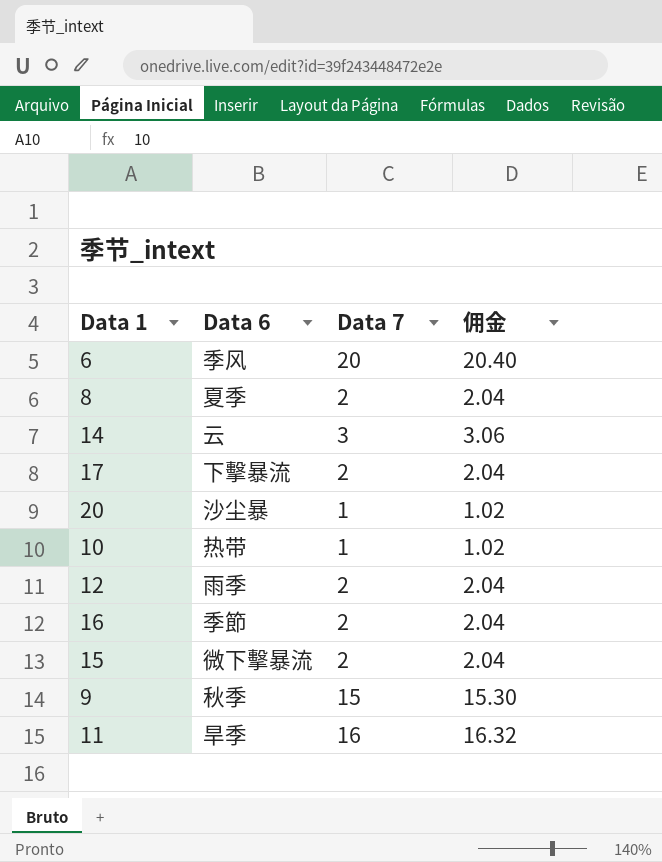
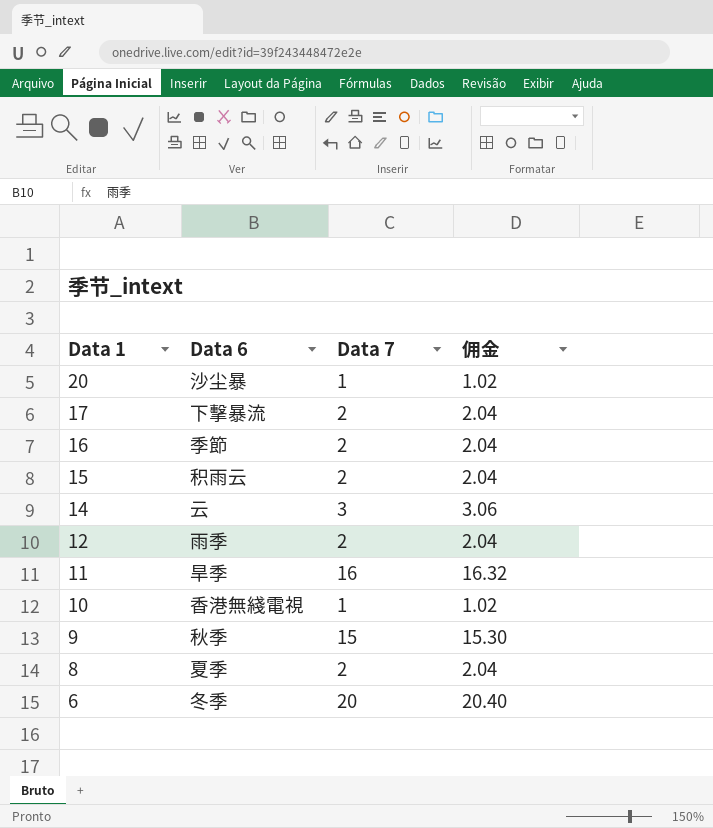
row order: none -> Data 1 descending
15 | Data 6: 微下擊暴流 -> 积雨云
10 | Data 6: 热带 -> 香港無綫電視
6 | Data 6: 季风 -> 冬季

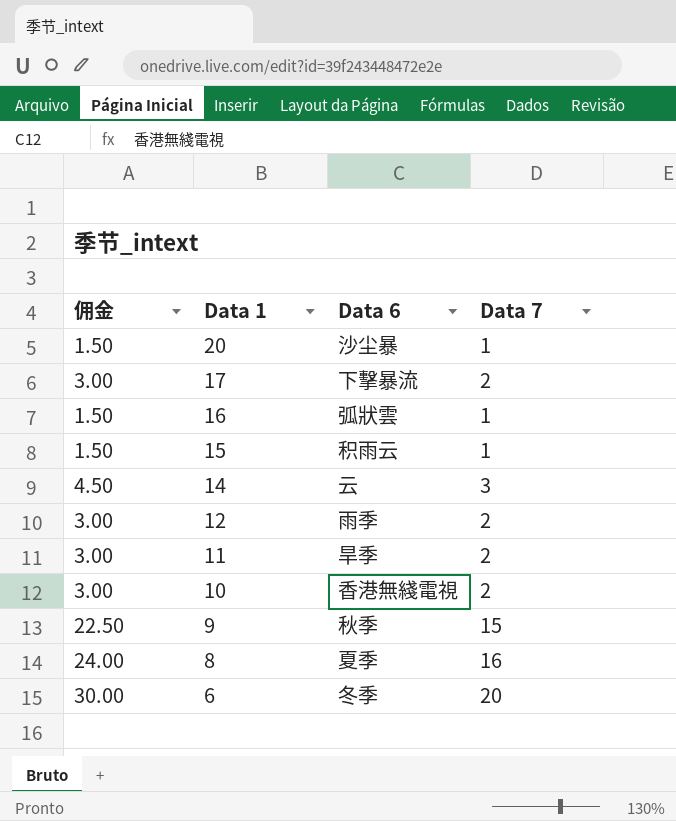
column 佣金 | formula: [Data 7] * 1.02 -> [Data 7] * 1.5
column 佣金 | position: 4 -> 1
16 | Data 6: 季節 -> 弧狀雲
16 | Data 7: 2 -> 1
15 | Data 7: 2 -> 1
11 | Data 7: 16 -> 2
10 | Data 7: 1 -> 2
8 | Data 7: 2 -> 16

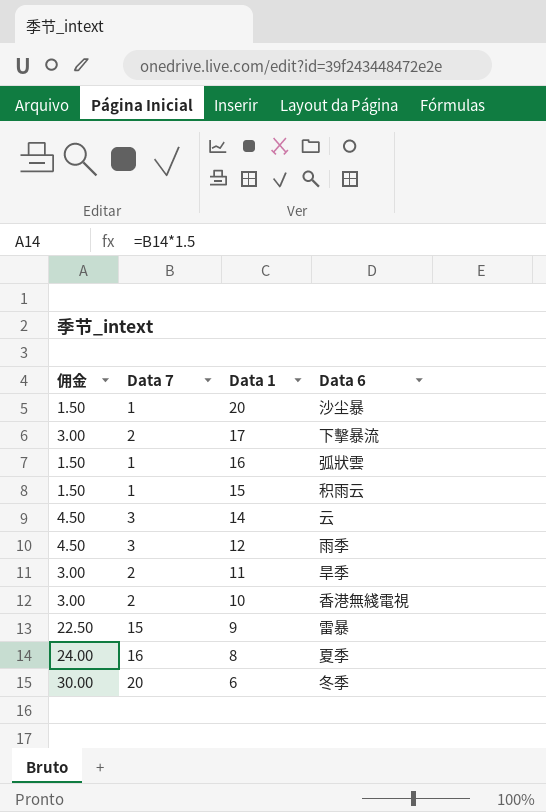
column Data 7 | position: 4 -> 2
12 | 佣金: 3.00 -> 4.50
12 | Data 7: 2 -> 3
9 | Data 6: 秋季 -> 雷暴

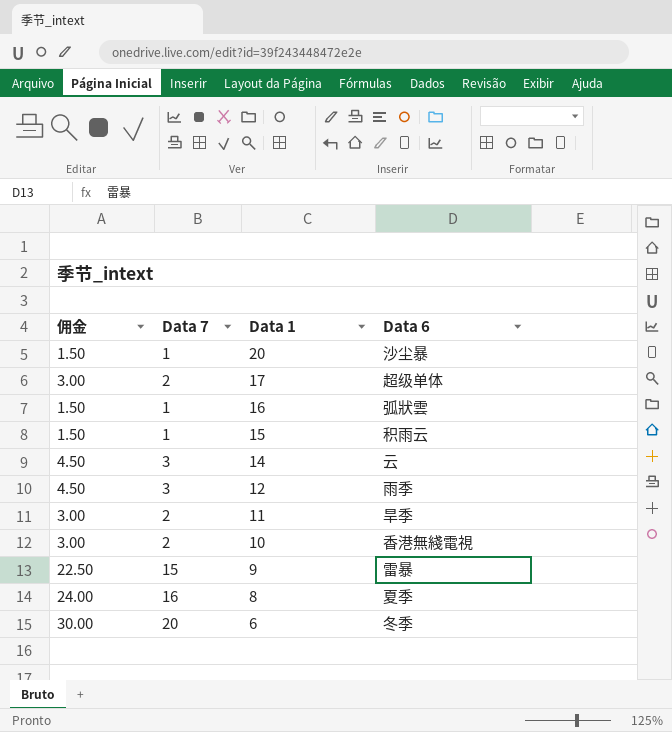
17 | Data 6: 下擊暴流 -> 超级单体

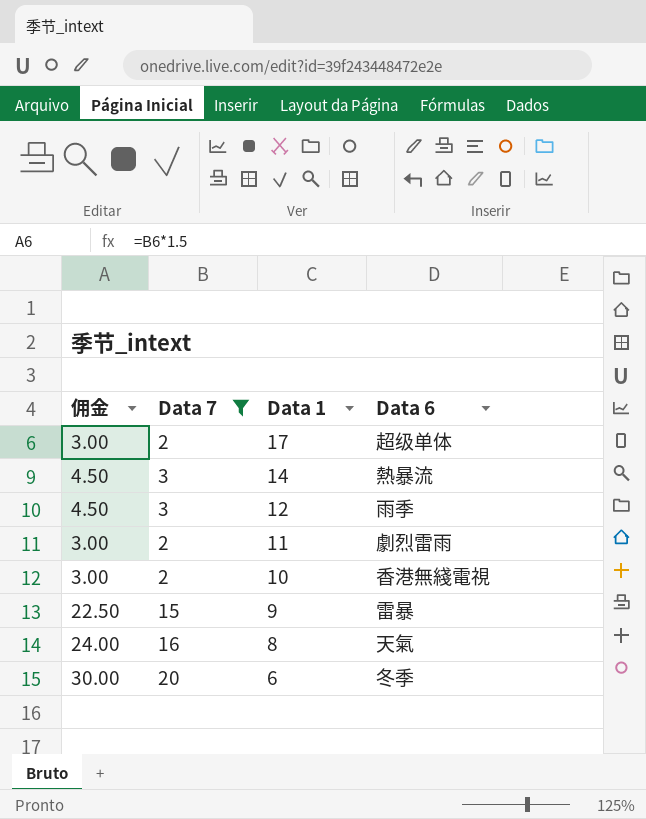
filter: none -> Data 7 != 1
14 | Data 6: 云 -> 熱暴流
11 | Data 6: 旱季 -> 劇烈雷雨
8 | Data 6: 夏季 -> 天氣

